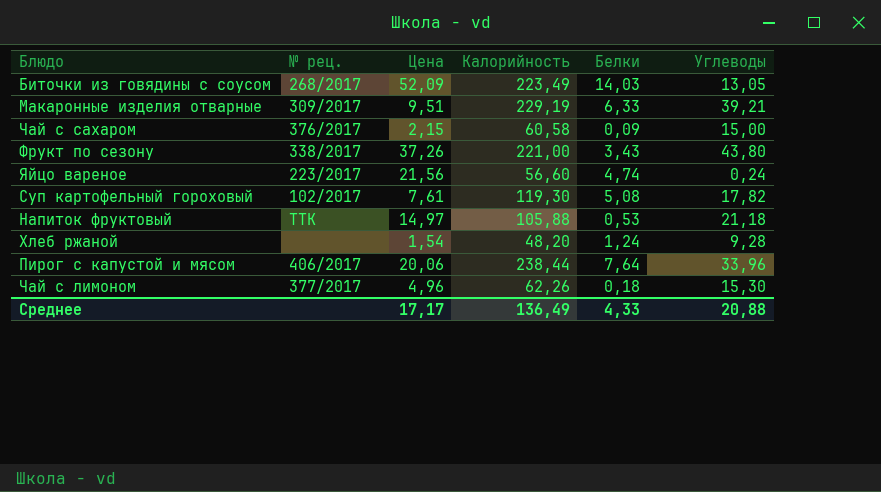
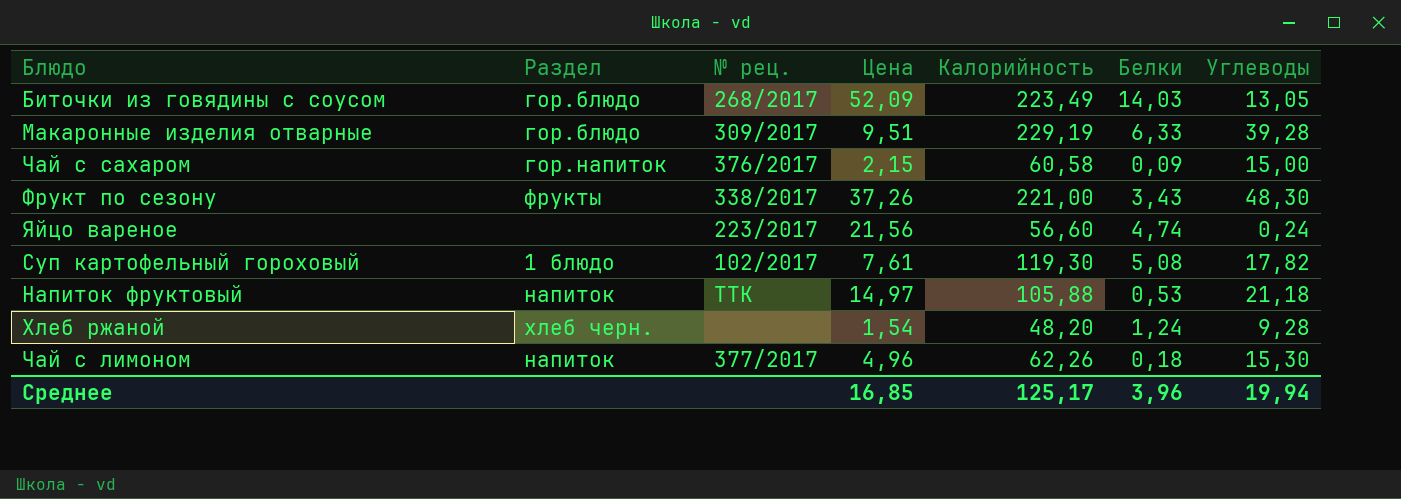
column Раздел | position: none -> 2
row Пирог с капустой и мясом: 406/2017 | 20,06 | 238,44 | 7,64 | 33,96 -> none
Макаронные изделия отварные | Углеводы: 39,21 -> 39,28
Фрукт по сезону | Углеводы: 43,80 -> 48,30
Среднее | Цена: 17,17 -> 16,85
Среднее | Калорийность: 136,49 -> 125,17
Среднее | Белки: 4,33 -> 3,96
Среднее | Углеводы: 20,88 -> 19,94

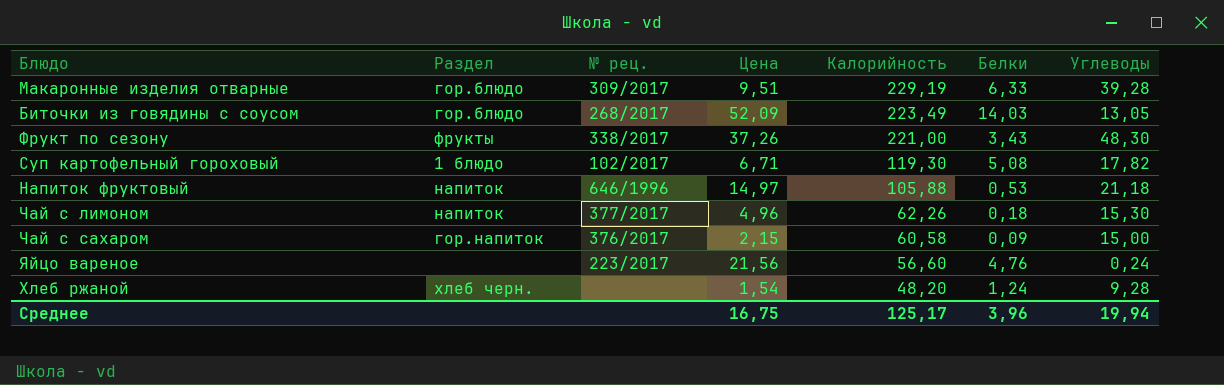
row order: none -> Калорийность descending
Суп картофельный гороховый | Цена: 7,61 -> 6,71
Напиток фруктовый | № рец.: ТТК -> 646/1996
Яйцо вареное | Белки: 4,74 -> 4,76
Среднее | Цена: 16,85 -> 16,75

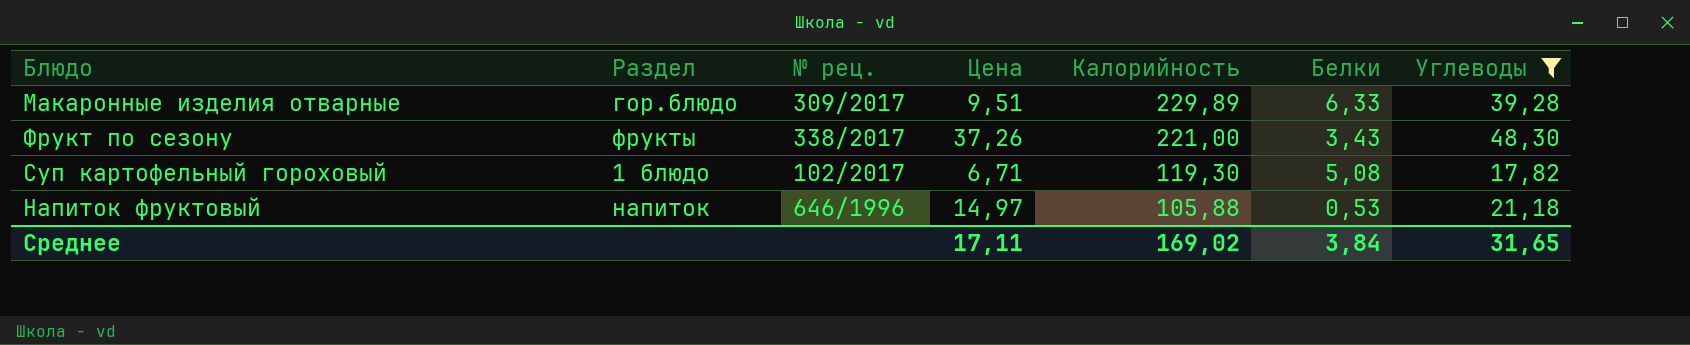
filter: none -> Углеводы >= 17,82
Макаронные изделия отварные | Калорийность: 229,19 -> 229,89
Среднее | Цена: 16,75 -> 17,11
Среднее | Калорийность: 125,17 -> 169,02
Среднее | Белки: 3,96 -> 3,84
Среднее | Углеводы: 19,94 -> 31,65

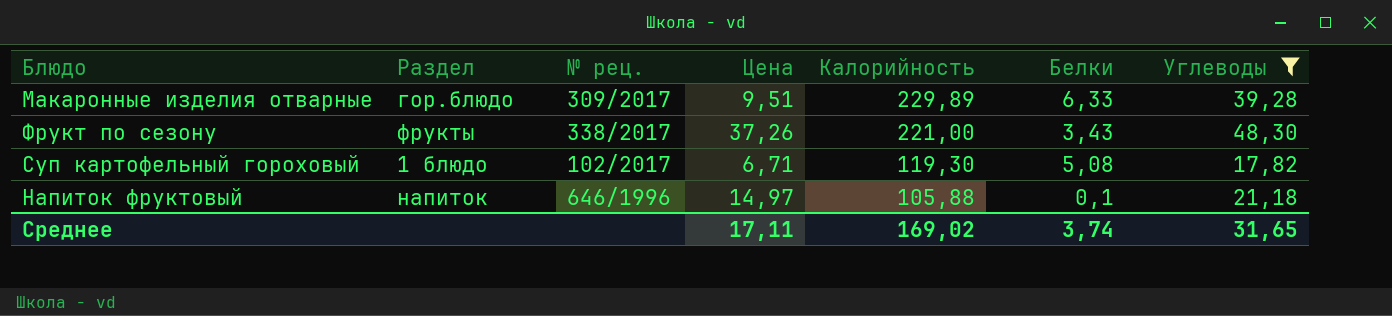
Напиток фруктовый | Белки: 0,53 -> 0,1
Среднее | Белки: 3,84 -> 3,74

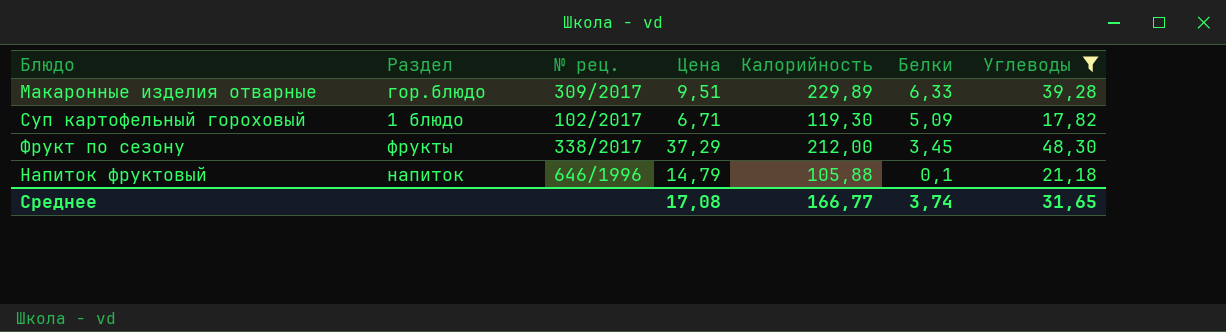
row order: Калорийность descending -> Белки descending
Суп картофельный гороховый | Белки: 5,08 -> 5,09
Фрукт по сезону | Цена: 37,26 -> 37,29
Фрукт по сезону | Калорийность: 221,00 -> 212,00
Фрукт по сезону | Белки: 3,43 -> 3,45
Напиток фруктовый | Цена: 14,97 -> 14,79
Среднее | Цена: 17,11 -> 17,08
Среднее | Калорийность: 169,02 -> 166,77

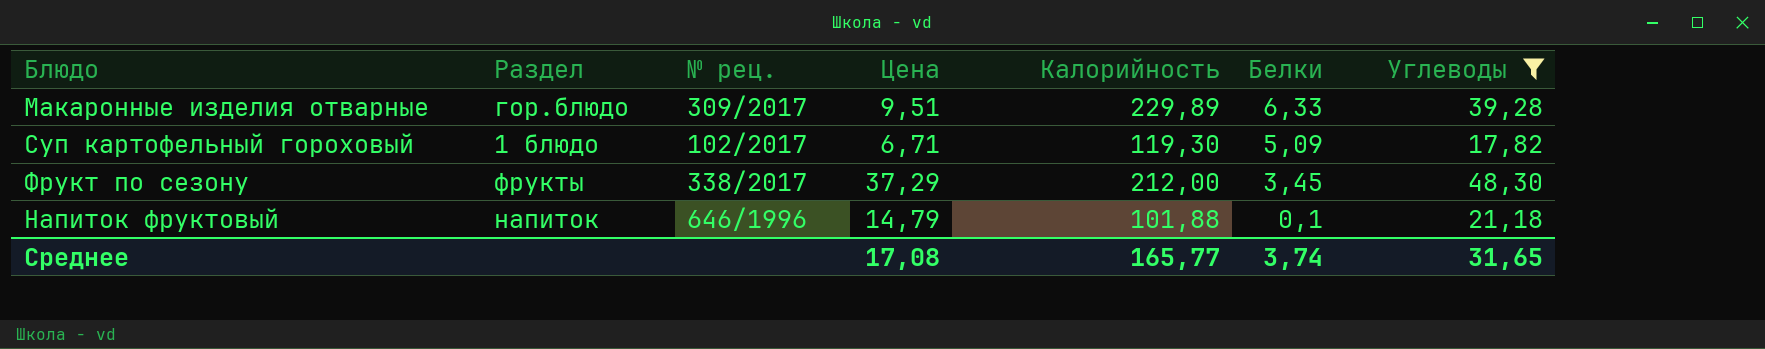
Напиток фруктовый | Калорийность: 105,88 -> 101,88
Среднее | Калорийность: 166,77 -> 165,77

